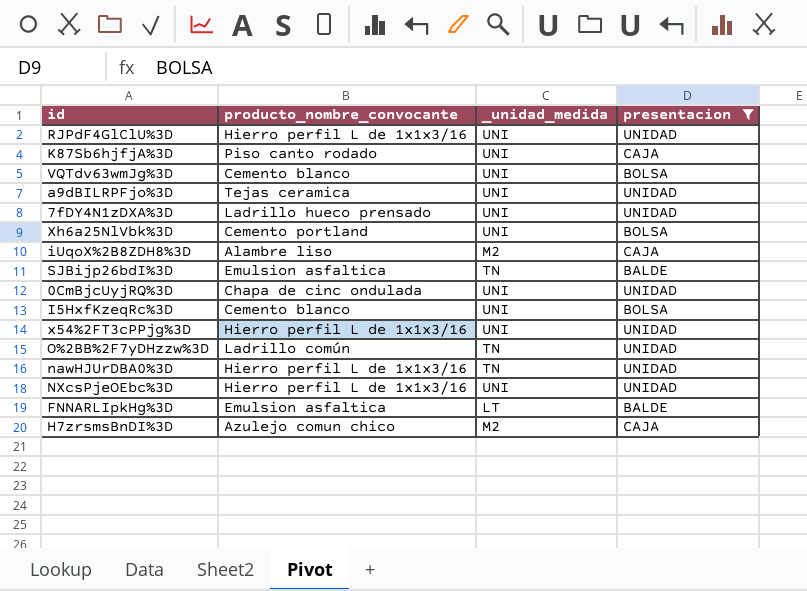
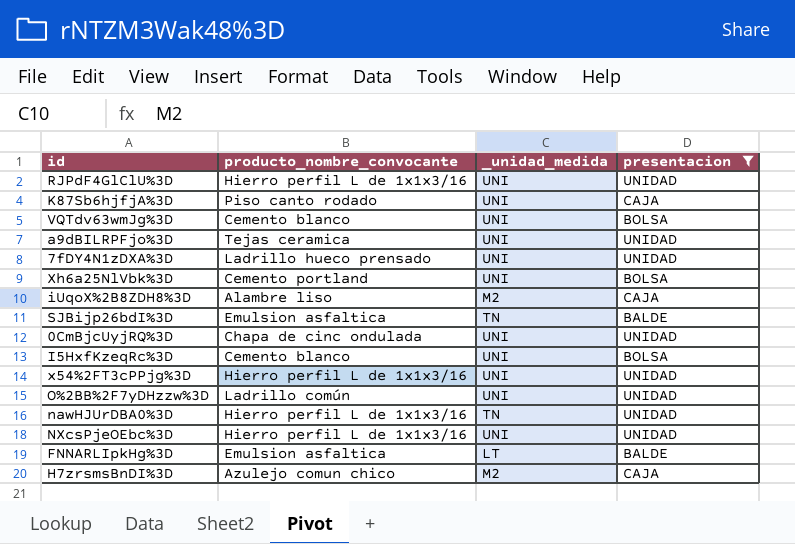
O%2BB%2F7yDHzzw%3D | _unidad_medida: TN -> UNI

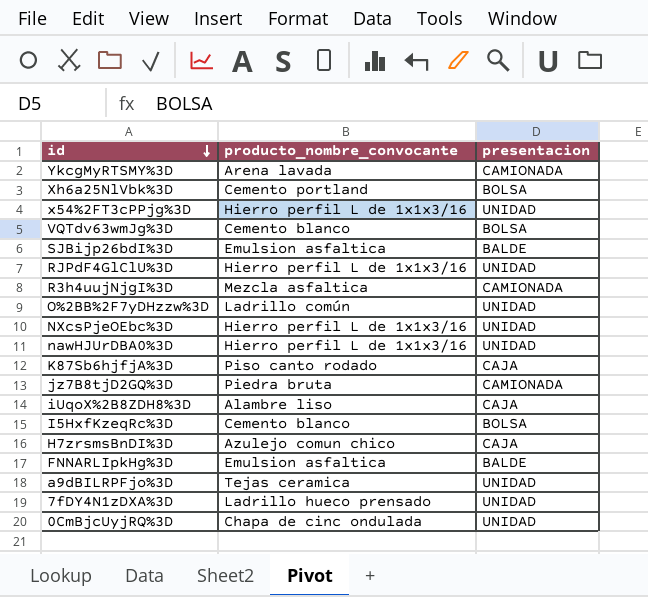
filter: presentacion != CAMIONADA -> none
row order: none -> id descending
column _unidad_medida | position: 3 -> none

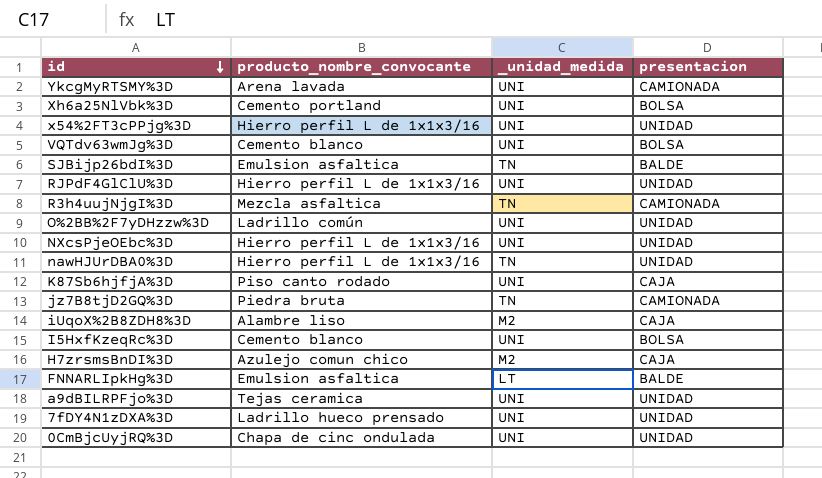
column _unidad_medida | position: none -> 3

